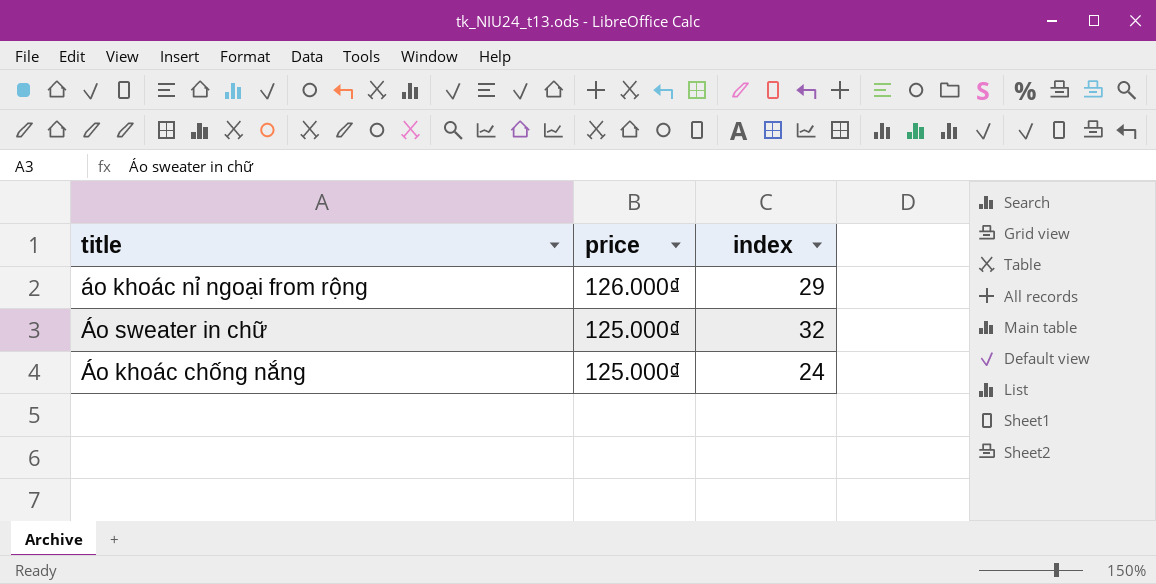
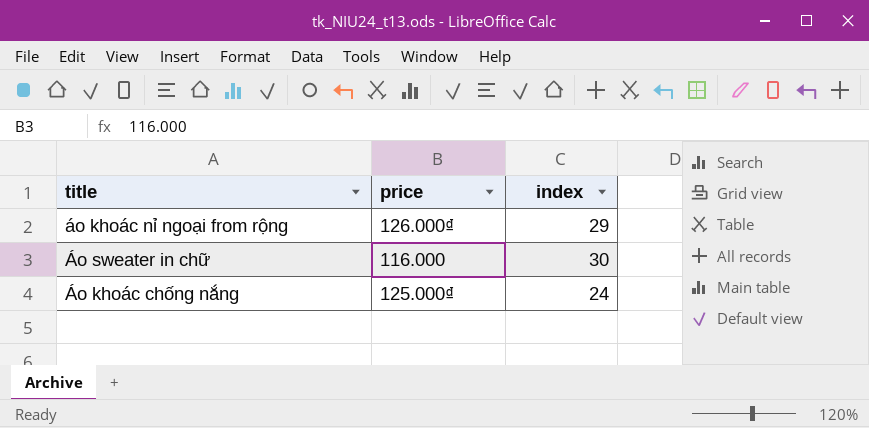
Áo sweater in chữ | price: 125.000₫ -> 116.000
Áo sweater in chữ | index: 32 -> 30

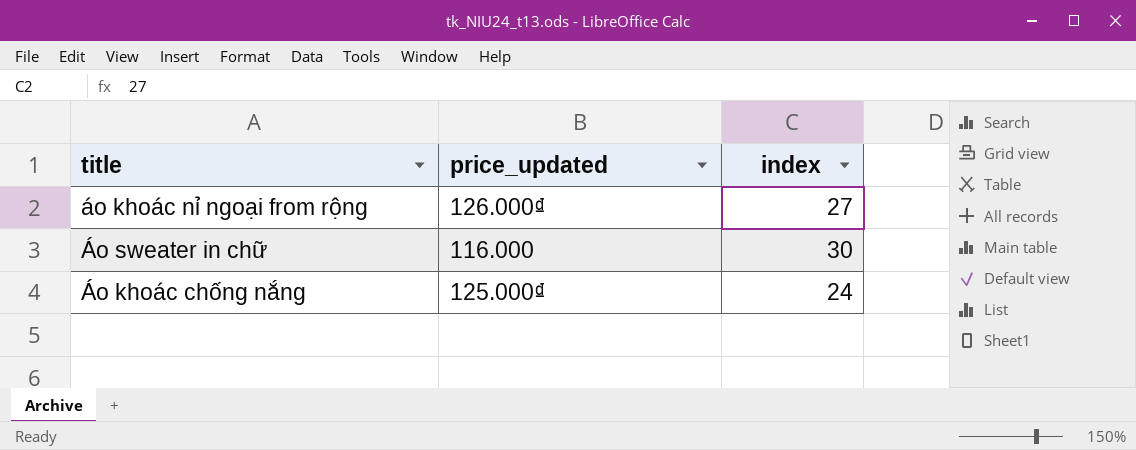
column name: price -> price_updated
áo khoác nỉ ngoại from rộng | index: 29 -> 27

